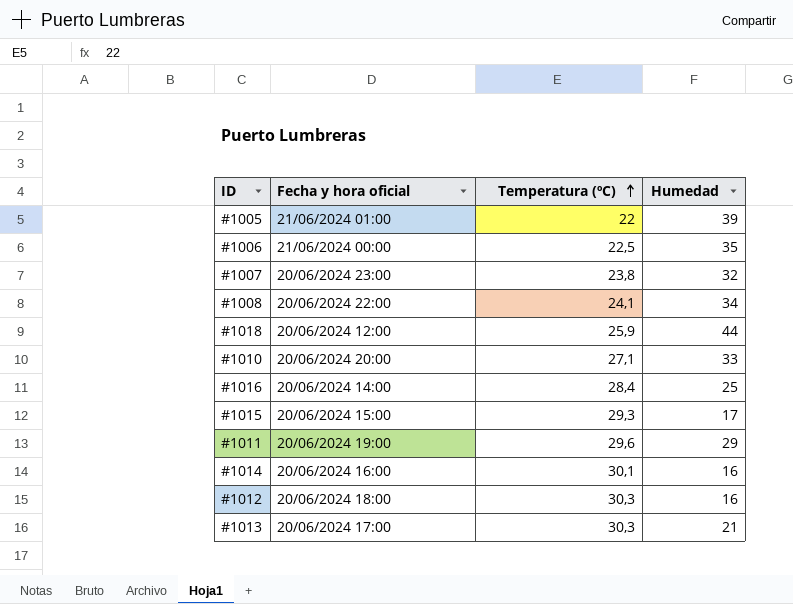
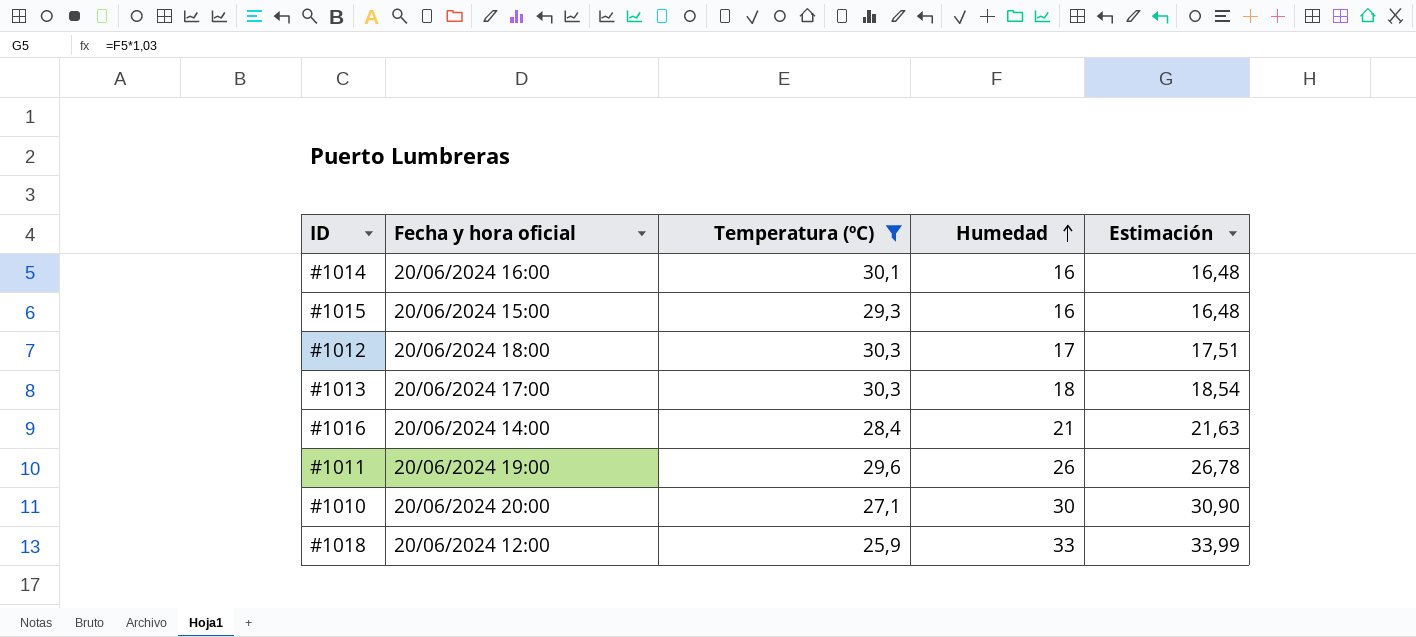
filter: none -> Temperatura (ºC) >= 25,9
row order: Temperatura (ºC) ascending -> Humedad ascending
column Estimación | formula: none -> [Humedad] * 1,03
#1015 | Humedad: 17 -> 16
#1012 | Humedad: 16 -> 17
#1013 | Humedad: 21 -> 18
#1016 | Humedad: 25 -> 21
#1011 | Humedad: 29 -> 26
#1010 | Humedad: 33 -> 30
#1018 | Humedad: 44 -> 33

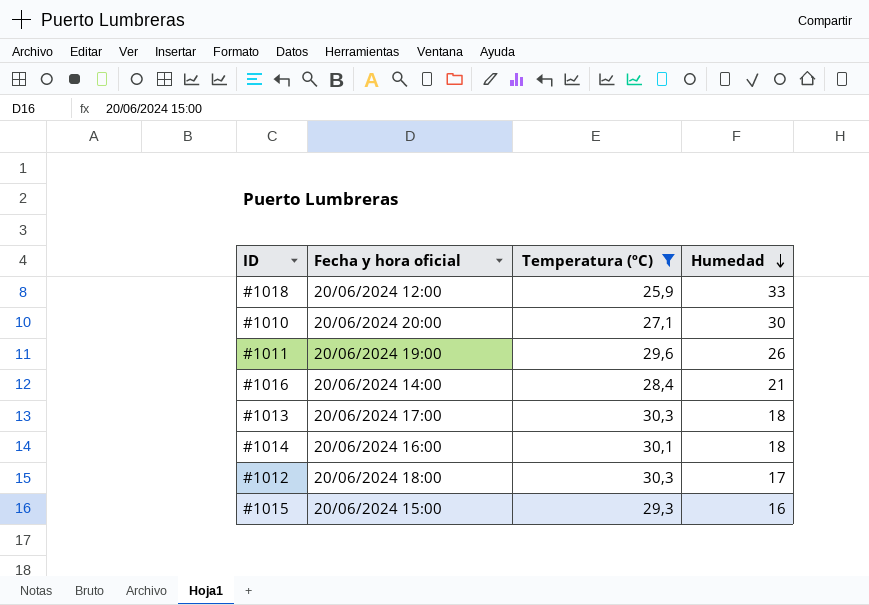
row order: Humedad ascending -> Humedad descending
column Estimación | formula: [Humedad] * 1,03 -> none
#1014 | Humedad: 16 -> 18

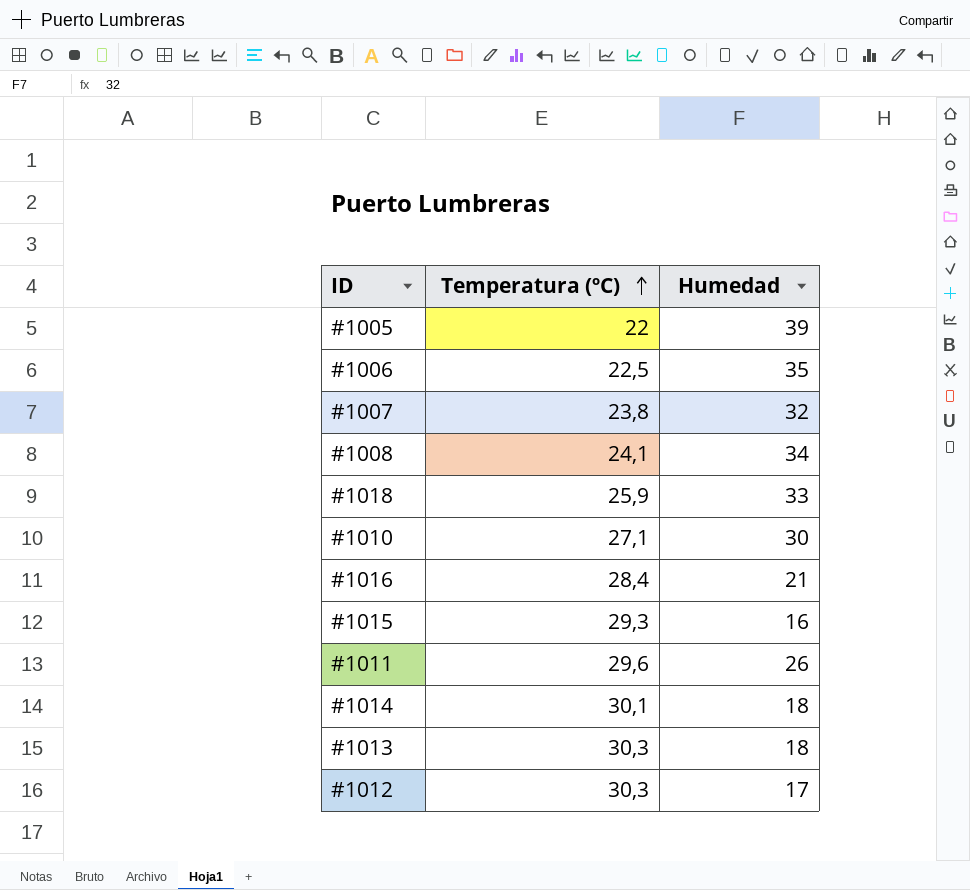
filter: Temperatura (ºC) >= 25,9 -> none
row order: Humedad descending -> Temperatura (ºC) ascending
column Fecha y hora oficial | position: 2 -> none

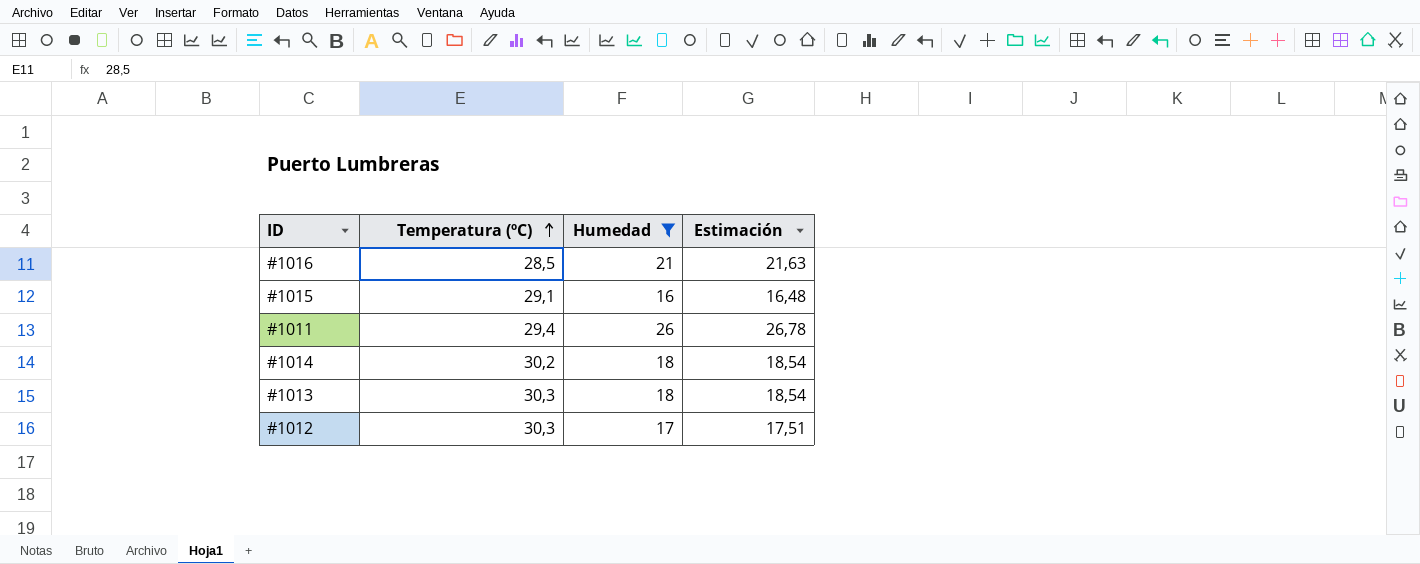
filter: none -> Humedad <= 26
column Estimación | formula: none -> [Humedad] * 1,03
#1016 | Temperatura (ºC): 28,4 -> 28,5
#1015 | Temperatura (ºC): 29,3 -> 29,1
#1011 | Temperatura (ºC): 29,6 -> 29,4
#1014 | Temperatura (ºC): 30,1 -> 30,2

